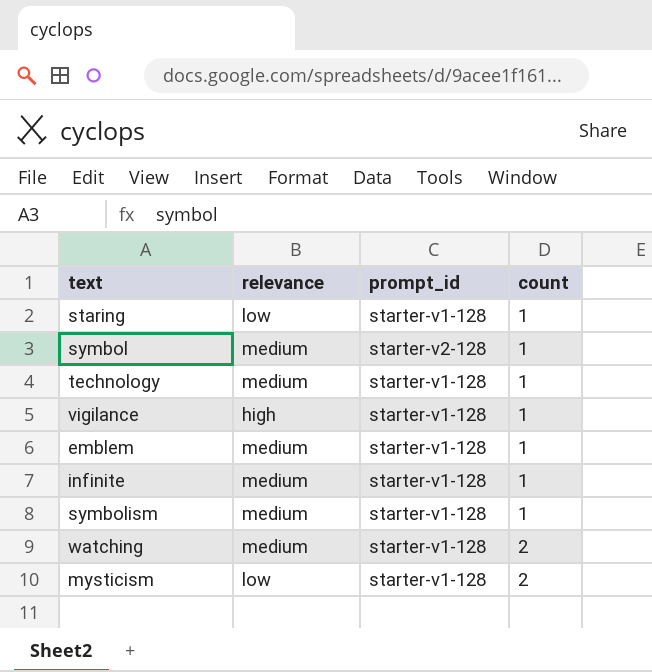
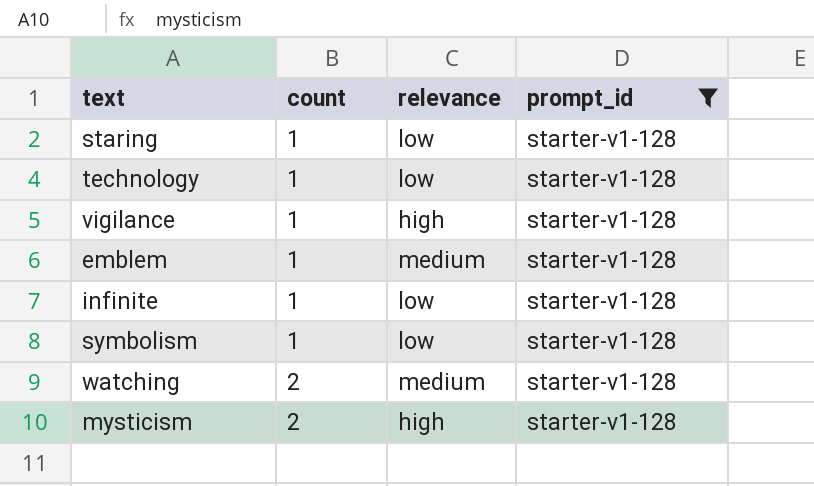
filter: none -> prompt_id = starter-v1-128
column count | position: 4 -> 2
technology | relevance: medium -> low
infinite | relevance: medium -> low
symbolism | relevance: medium -> low
mysticism | relevance: low -> high

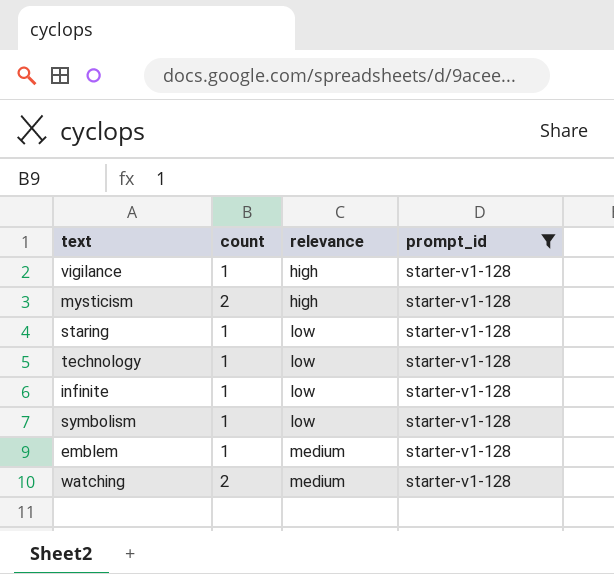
row order: count ascending -> relevance ascending

